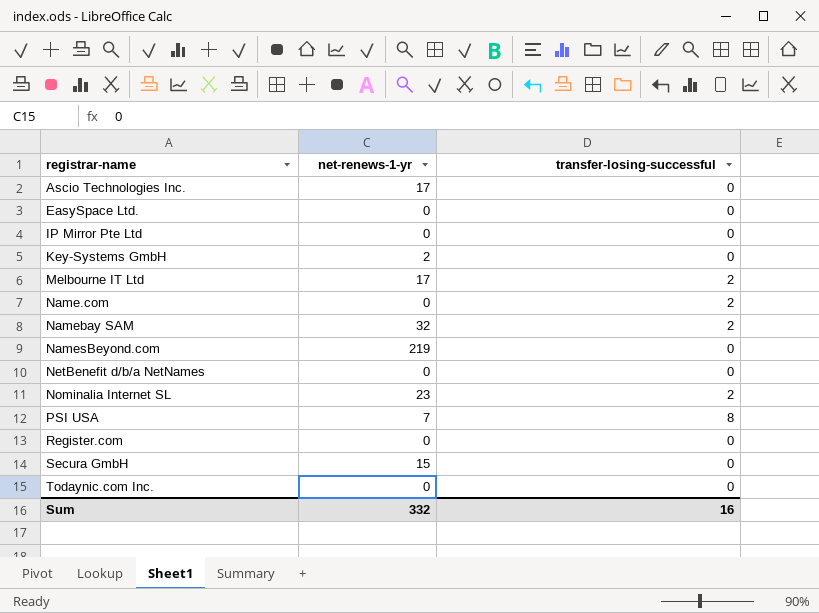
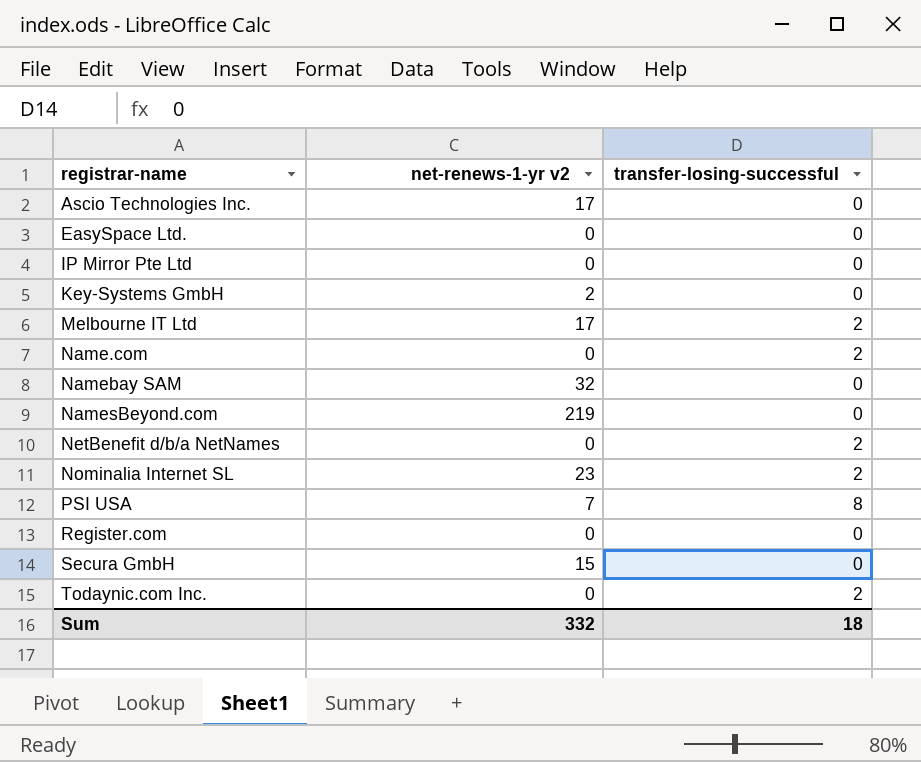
column name: net-renews-1-yr -> net-renews-1-yr v2
Namebay SAM | transfer-losing-successful: 2 -> 0
NetBenefit d/b/a NetNames | transfer-losing-successful: 0 -> 2
Todaynic.com Inc. | transfer-losing-successful: 0 -> 2
Sum | transfer-losing-successful: 16 -> 18

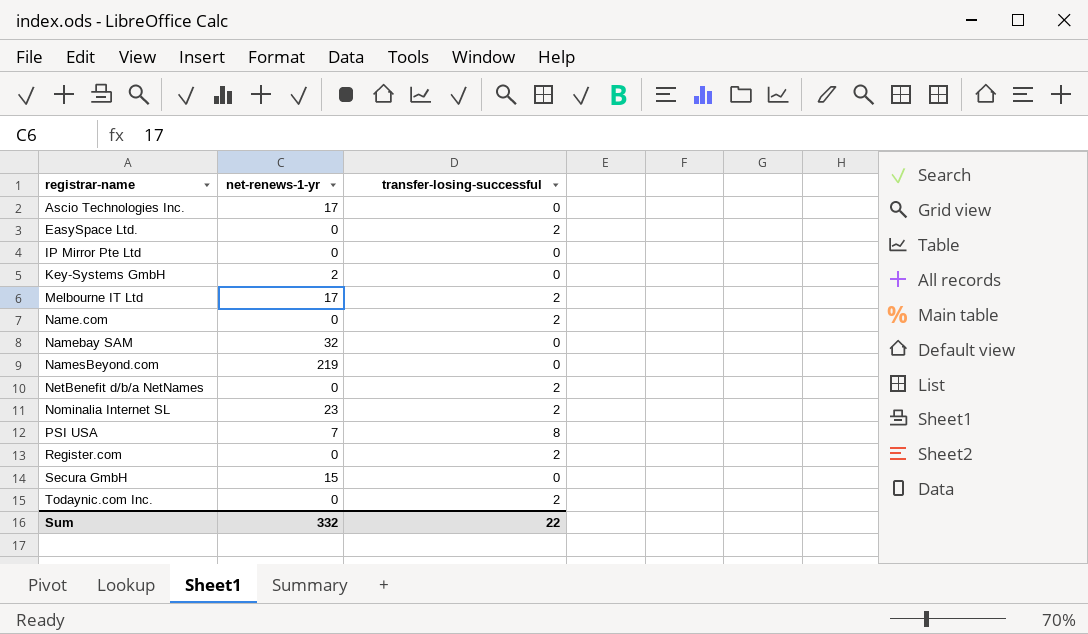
column name: net-renews-1-yr v2 -> net-renews-1-yr
EasySpace Ltd. | transfer-losing-successful: 0 -> 2
Register.com | transfer-losing-successful: 0 -> 2
Sum | transfer-losing-successful: 18 -> 22

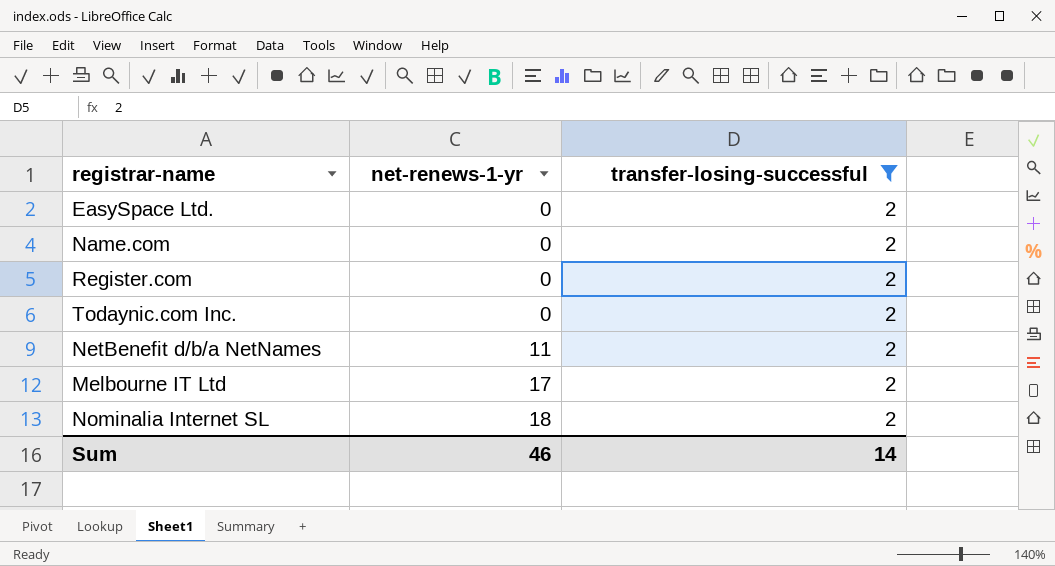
filter: none -> transfer-losing-successful = 2
row order: registrar-name ascending -> net-renews-1-yr ascending
NetBenefit d/b/a NetNames | net-renews-1-yr: 0 -> 11
Nominalia Internet SL | net-renews-1-yr: 23 -> 18
Sum | net-renews-1-yr: 332 -> 46
Sum | transfer-losing-successful: 22 -> 14

